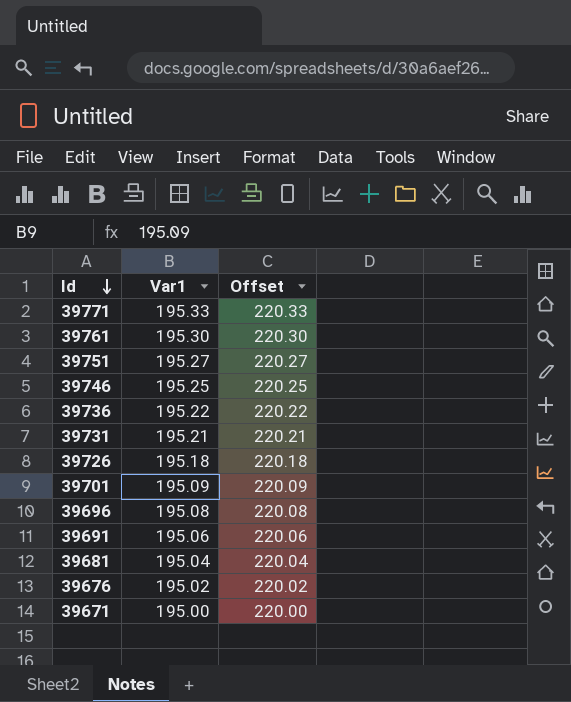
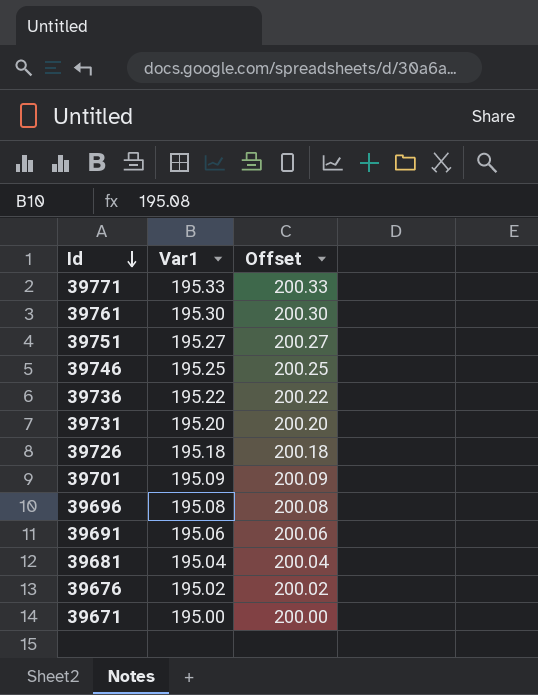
column Offset | formula: [Var1] + 25 -> [Var1] + 5
39731 | Var1: 195.21 -> 195.20

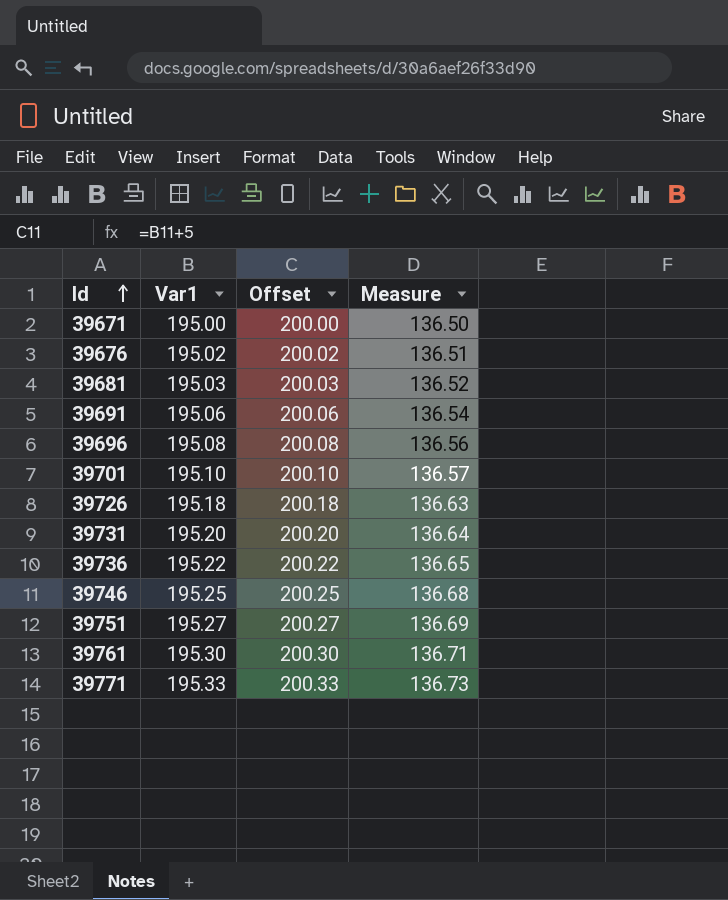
row order: Id descending -> Id ascending
column Measure | formula: none -> [Var1] * 0.7
39681 | Var1: 195.04 -> 195.03
39681 | Offset: 200.04 -> 200.03
39701 | Var1: 195.09 -> 195.10
39701 | Offset: 200.09 -> 200.10

